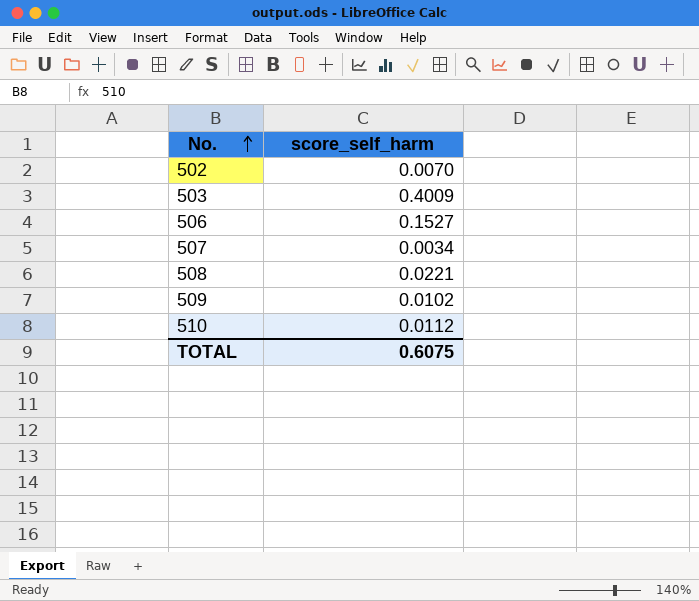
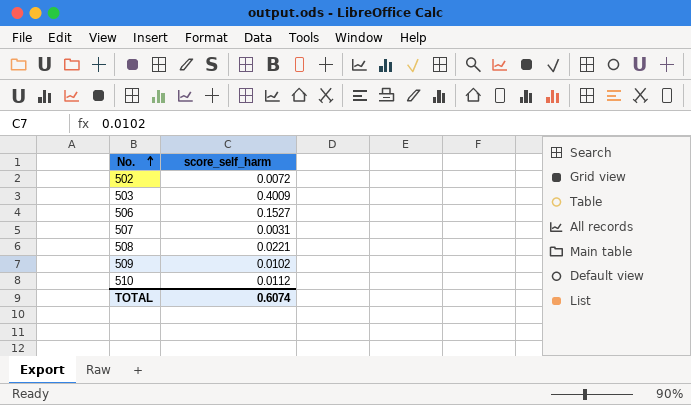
502 | score_self_harm: 0.0070 -> 0.0072
507 | score_self_harm: 0.0034 -> 0.0031
TOTAL | score_self_harm: 0.6075 -> 0.6074

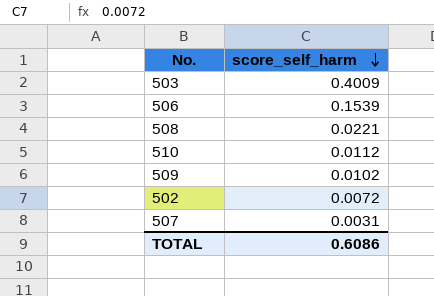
row order: No. ascending -> score_self_harm descending
506 | score_self_harm: 0.1527 -> 0.1539
TOTAL | score_self_harm: 0.6074 -> 0.6086

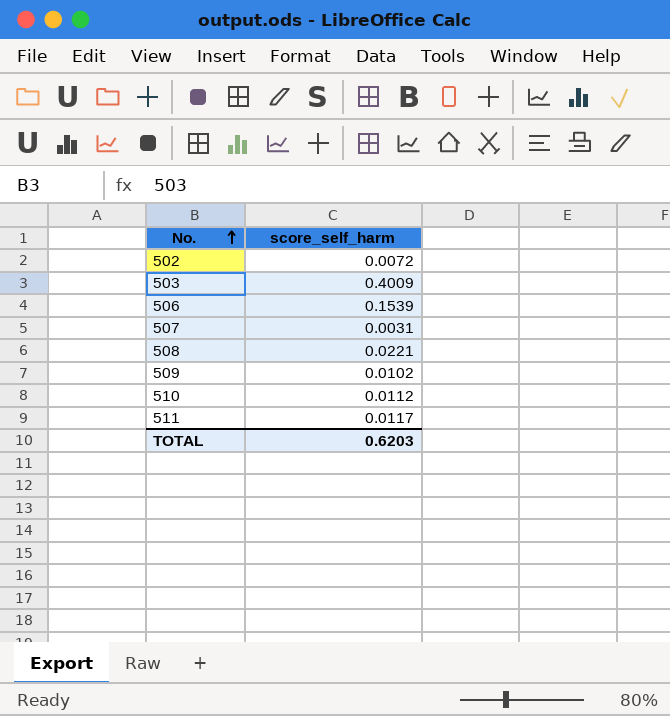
row order: score_self_harm descending -> No. ascending
row 511: none -> 0.0117
TOTAL | score_self_harm: 0.6086 -> 0.6203

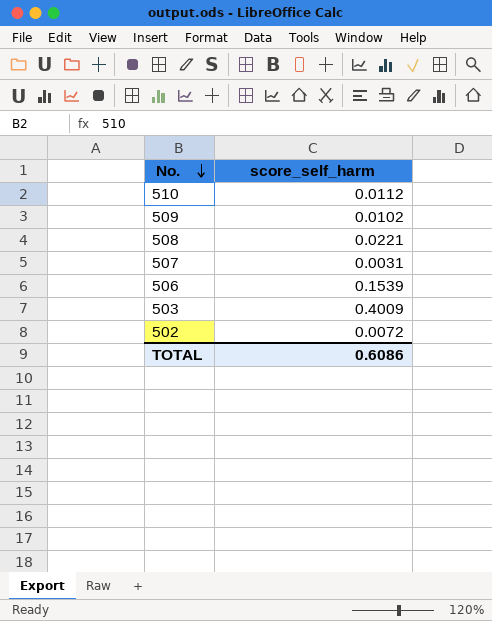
row order: No. ascending -> No. descending
row 511: 0.0117 -> none
TOTAL | score_self_harm: 0.6203 -> 0.6086

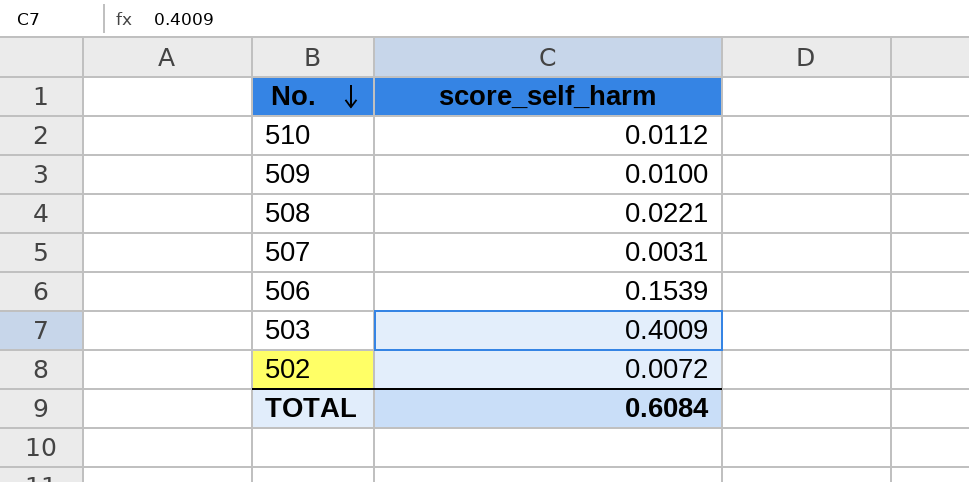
509 | score_self_harm: 0.0102 -> 0.0100
TOTAL | score_self_harm: 0.6086 -> 0.6084

